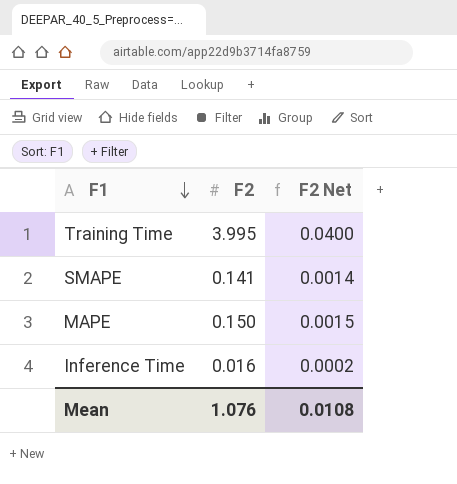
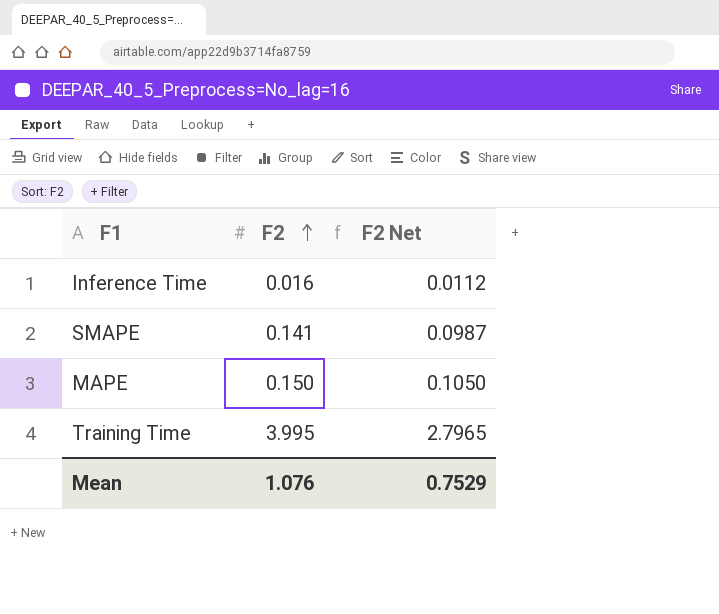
row order: F1 descending -> F2 ascending
column F2 Net | formula: [F2] * 0.01 -> [F2] * 0.7
Mean | F2 Net: 0.0108 -> 0.7529

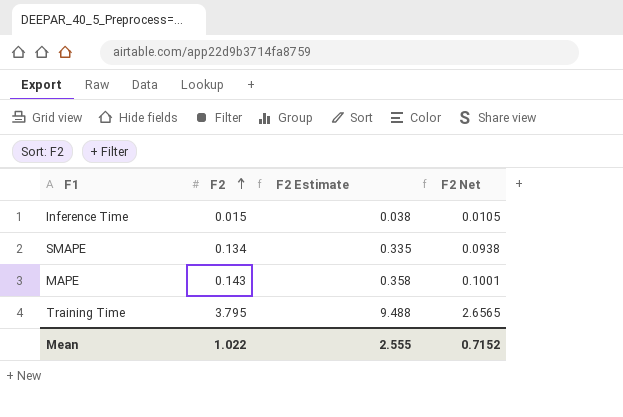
column F2 Estimate | formula: none -> [F2] * 2.5
Inference Time | F2: 0.016 -> 0.015
Inference Time | F2 Net: 0.0112 -> 0.0105
SMAPE | F2: 0.141 -> 0.134
SMAPE | F2 Net: 0.0987 -> 0.0938
MAPE | F2: 0.150 -> 0.143
MAPE | F2 Net: 0.1050 -> 0.1001
Training Time | F2: 3.995 -> 3.795
Training Time | F2 Net: 2.7965 -> 2.6565
Mean | F2: 1.076 -> 1.022
Mean | F2 Net: 0.7529 -> 0.7152

